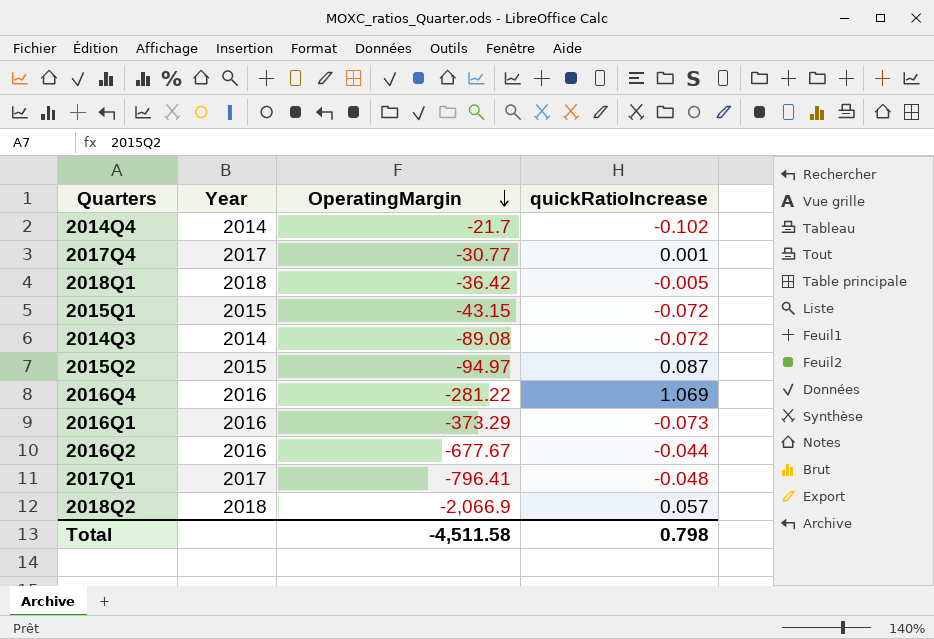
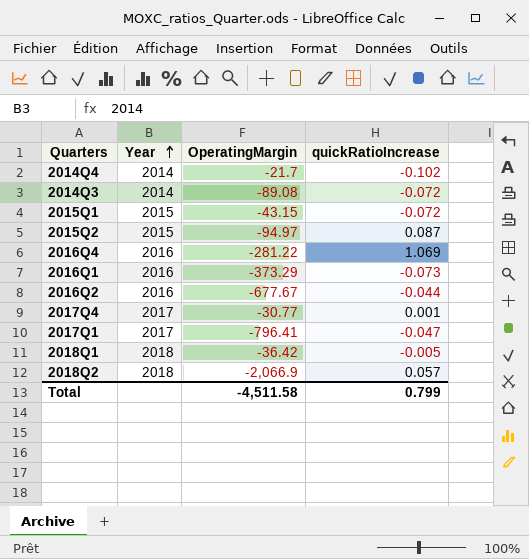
row order: OperatingMargin descending -> Year ascending
2017Q1 | quickRatioIncrease: -0.048 -> -0.047
Total | quickRatioIncrease: 0.798 -> 0.799

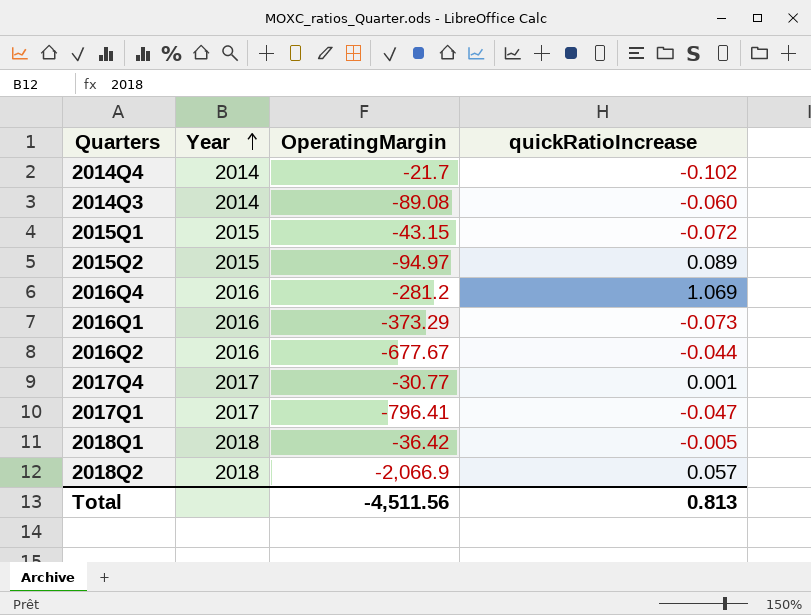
2014Q3 | quickRatioIncrease: -0.072 -> -0.060
2015Q2 | quickRatioIncrease: 0.087 -> 0.089
2016Q4 | OperatingMargin: -281.22 -> -281.2
Total | OperatingMargin: -4,511.58 -> -4,511.56
Total | quickRatioIncrease: 0.799 -> 0.813

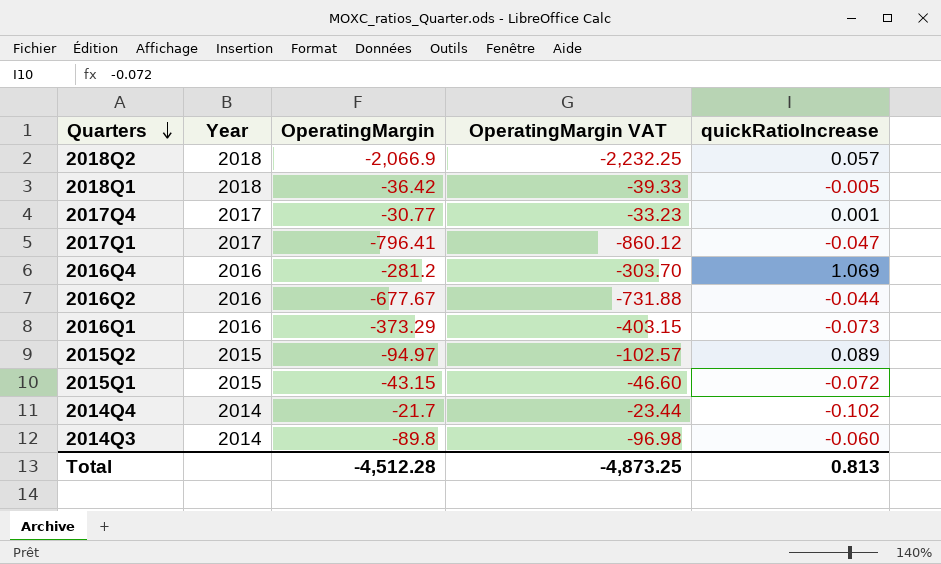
row order: Year ascending -> Quarters descending
column OperatingMargin VAT | formula: none -> [OperatingMargin] * 1.08
2014Q3 | OperatingMargin: -89.08 -> -89.8
Total | OperatingMargin: -4,511.56 -> -4,512.28

